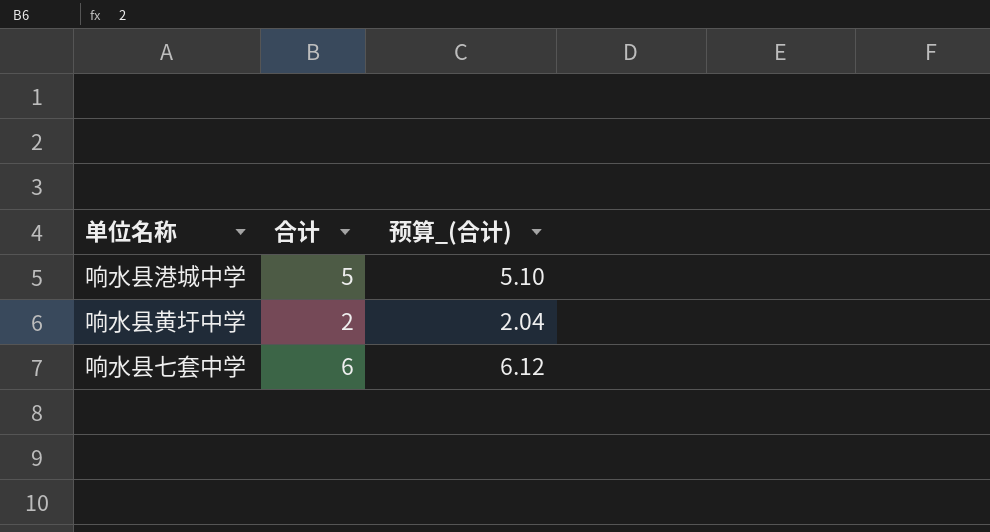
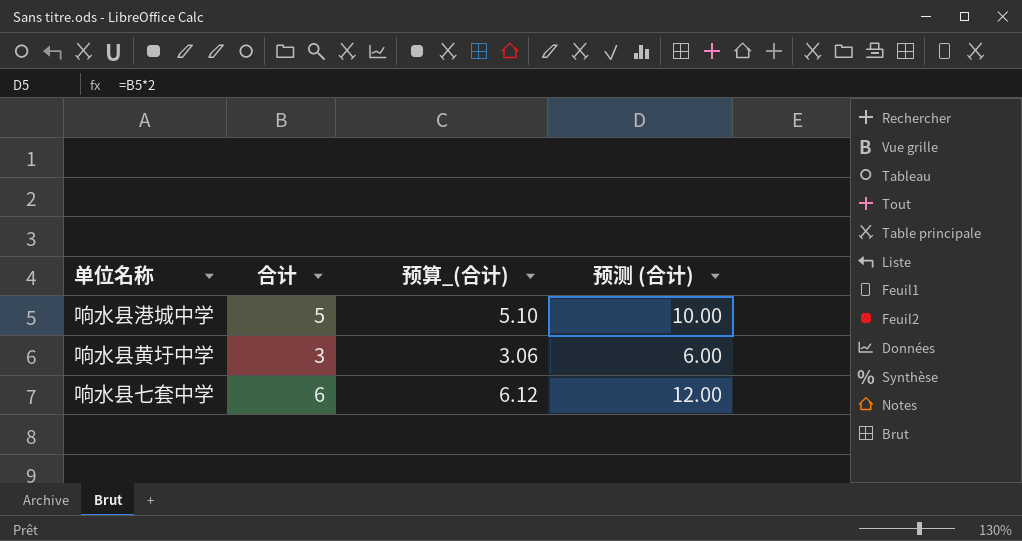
column 预测 (合计) | formula: none -> [合计] * 2
响水县黄圩中学 | 合计: 2 -> 3
响水县黄圩中学 | 预算_(合计): 2.04 -> 3.06

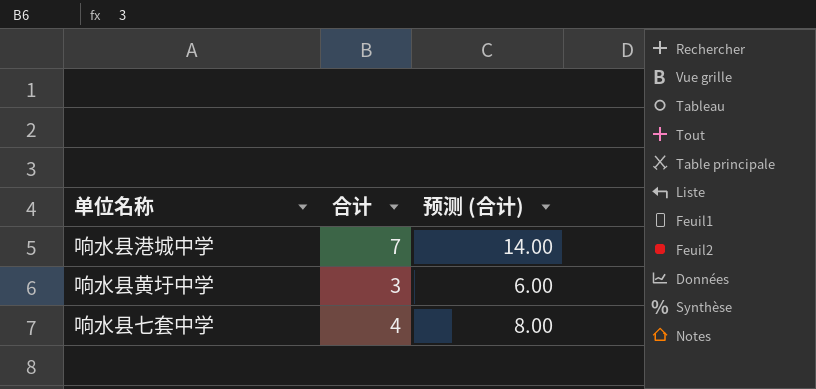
column 预算_(合计) | formula: [合计] * 1.02 -> none
响水县港城中学 | 合计: 5 -> 7
响水县港城中学 | 预测 (合计): 10.00 -> 14.00
响水县七套中学 | 合计: 6 -> 4
响水县七套中学 | 预测 (合计): 12.00 -> 8.00

